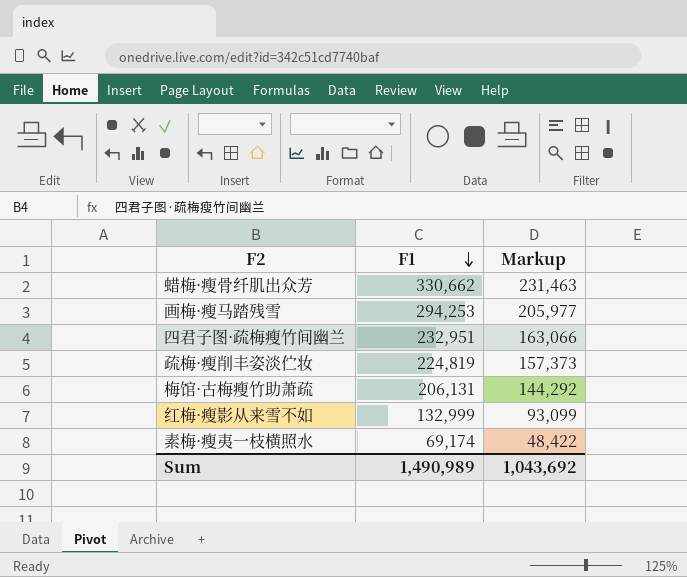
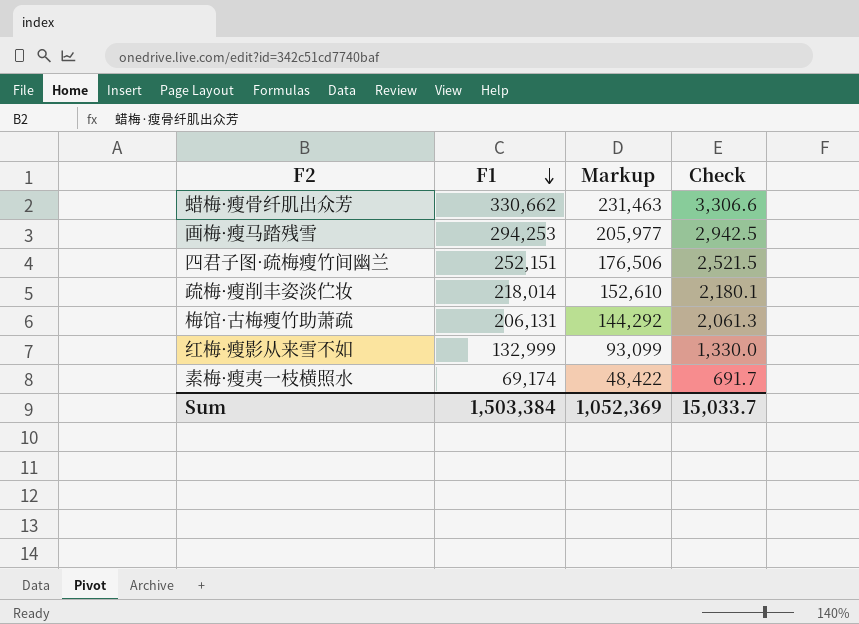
column Check | formula: none -> [F1] * 0.01
四君子图·疏梅瘦竹间幽兰 | F1: 232,951 -> 252,151
四君子图·疏梅瘦竹间幽兰 | Markup: 163,066 -> 176,506
疏梅·瘦削丰姿淡伫妆 | F1: 224,819 -> 218,014
疏梅·瘦削丰姿淡伫妆 | Markup: 157,373 -> 152,610
Sum | F1: 1,490,989 -> 1,503,384
Sum | Markup: 1,043,692 -> 1,052,369

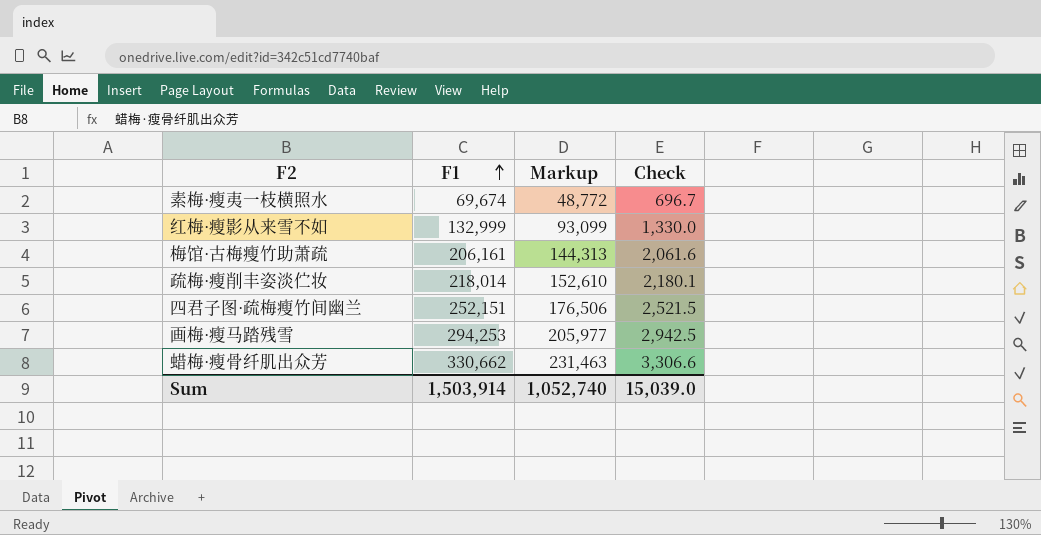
row order: F1 descending -> F1 ascending
素梅·瘦夷一枝横照水 | F1: 69,174 -> 69,674
素梅·瘦夷一枝横照水 | Markup: 48,422 -> 48,772
素梅·瘦夷一枝横照水 | Check: 691.7 -> 696.7
梅馆·古梅瘦竹助萧疏 | F1: 206,131 -> 206,161
梅馆·古梅瘦竹助萧疏 | Markup: 144,292 -> 144,313
梅馆·古梅瘦竹助萧疏 | Check: 2,061.3 -> 2,061.6
Sum | F1: 1,503,384 -> 1,503,914
Sum | Markup: 1,052,369 -> 1,052,740
Sum | Check: 15,033.7 -> 15,039.0

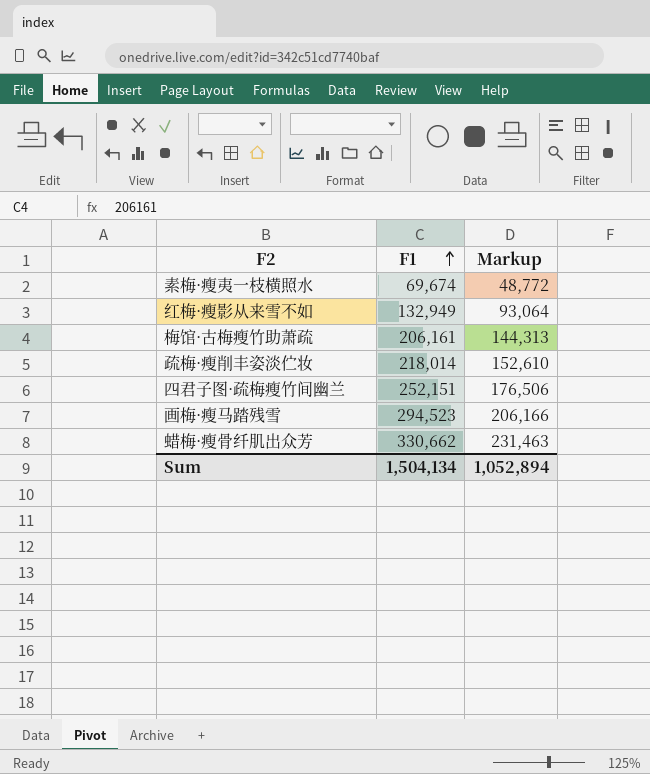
column Check | formula: [F1] * 0.01 -> none
红梅·瘦影从来雪不如 | F1: 132,999 -> 132,949
红梅·瘦影从来雪不如 | Markup: 93,099 -> 93,064
画梅·瘦马踏残雪 | F1: 294,253 -> 294,523
画梅·瘦马踏残雪 | Markup: 205,977 -> 206,166
Sum | F1: 1,503,914 -> 1,504,134
Sum | Markup: 1,052,740 -> 1,052,894

